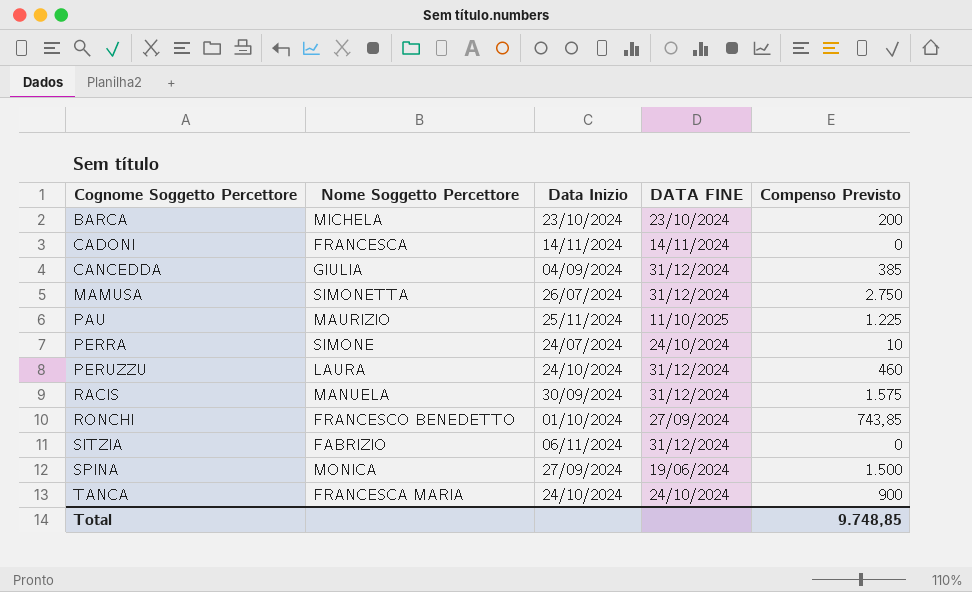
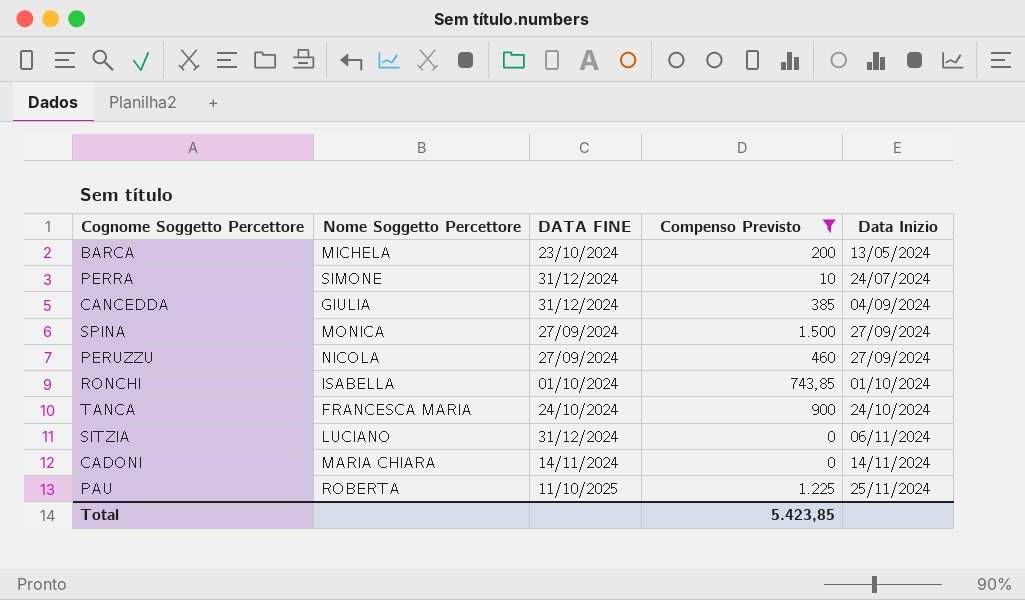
filter: none -> Compenso Previsto <= 1.500
row order: Cognome Soggetto Percettore ascending -> Data Inizio ascending
column Data Inizio | position: 3 -> 5
BARCA | Data Inizio: 23/10/2024 -> 13/05/2024
PERRA | DATA FINE: 24/10/2024 -> 31/12/2024
SPINA | DATA FINE: 19/06/2024 -> 27/09/2024
PERUZZU | Nome Soggetto Percettore: LAURA -> NICOLA
PERUZZU | DATA FINE: 31/12/2024 -> 27/09/2024
PERUZZU | Data Inizio: 24/10/2024 -> 27/09/2024
RONCHI | Nome Soggetto Percettore: FRANCESCO BENEDETTO -> ISABELLA
RONCHI | DATA FINE: 27/09/2024 -> 01/10/2024
SITZIA | Nome Soggetto Percettore: FABRIZIO -> LUCIANO
CADONI | Nome Soggetto Percettore: FRANCESCA -> MARIA CHIARA
PAU | Nome Soggetto Percettore: MAURIZIO -> ROBERTA
Total | Compenso Previsto: 9.748,85 -> 5.423,85

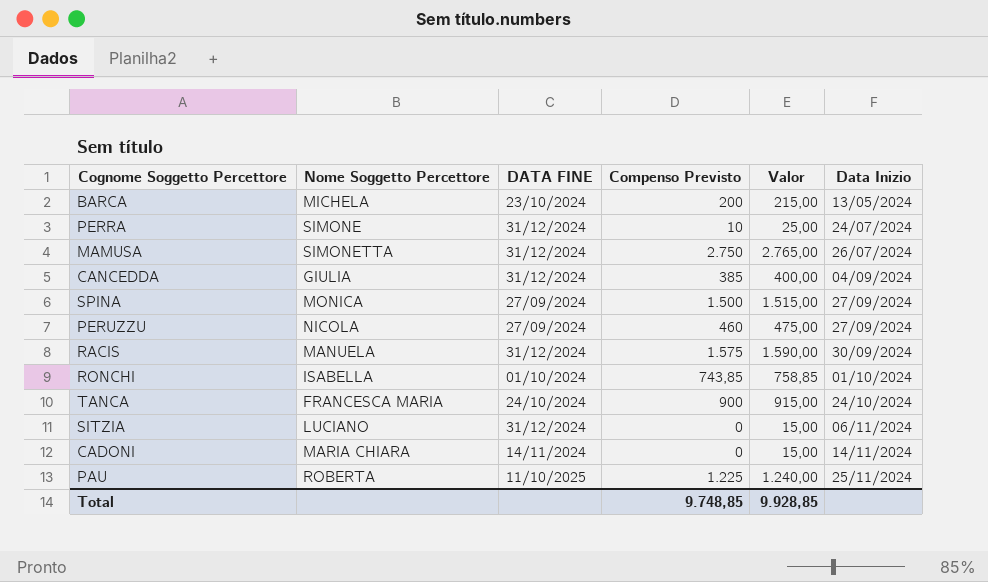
filter: Compenso Previsto <= 1.500 -> none
column Valor | formula: none -> [Compenso Previsto] + 15
Total | Compenso Previsto: 5.423,85 -> 9.748,85

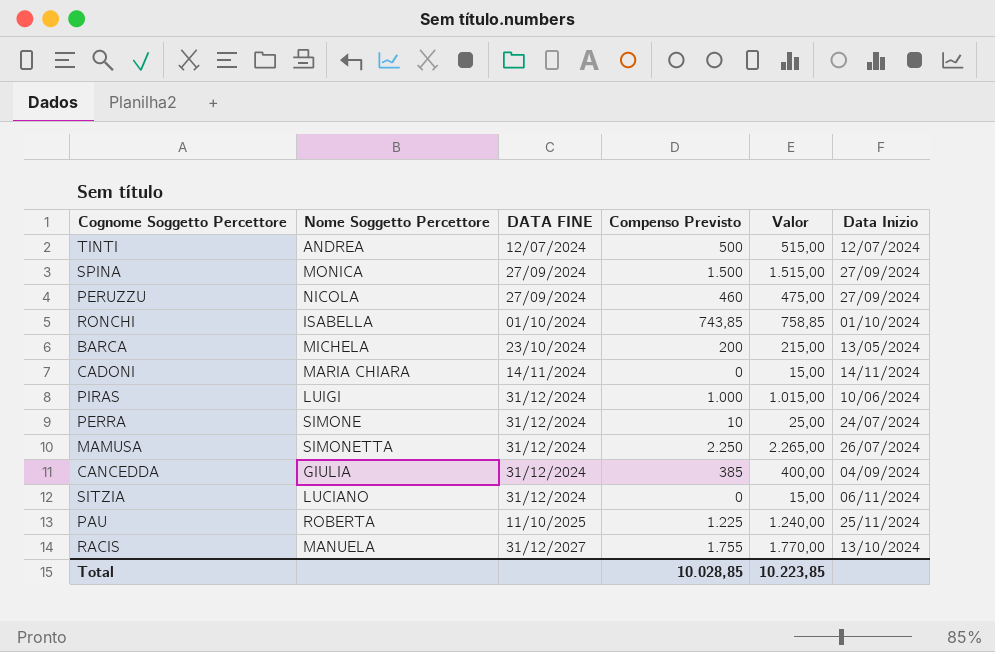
row order: Data Inizio ascending -> DATA FINE ascending
row TANCA: FRANCESCA MARIA | 24/10/2024 | 900 | 915,00 | 24/10/2024 -> none
row TINTI: none -> ANDREA | 12/07/2024 | 500 | 515,00 | 12/07/2024
row PIRAS: none -> LUIGI | 31/12/2024 | 1.000 | 1.015,00 | 10/06/2024
MAMUSA | Compenso Previsto: 2.750 -> 2.250
MAMUSA | Valor: 2.765,00 -> 2.265,00
RACIS | DATA FINE: 31/12/2024 -> 31/12/2027
RACIS | Compenso Previsto: 1.575 -> 1.755
RACIS | Valor: 1.590,00 -> 1.770,00
RACIS | Data Inizio: 30/09/2024 -> 13/10/2024
Total | Compenso Previsto: 9.748,85 -> 10.028,85
Total | Valor: 9.928,85 -> 10.223,85

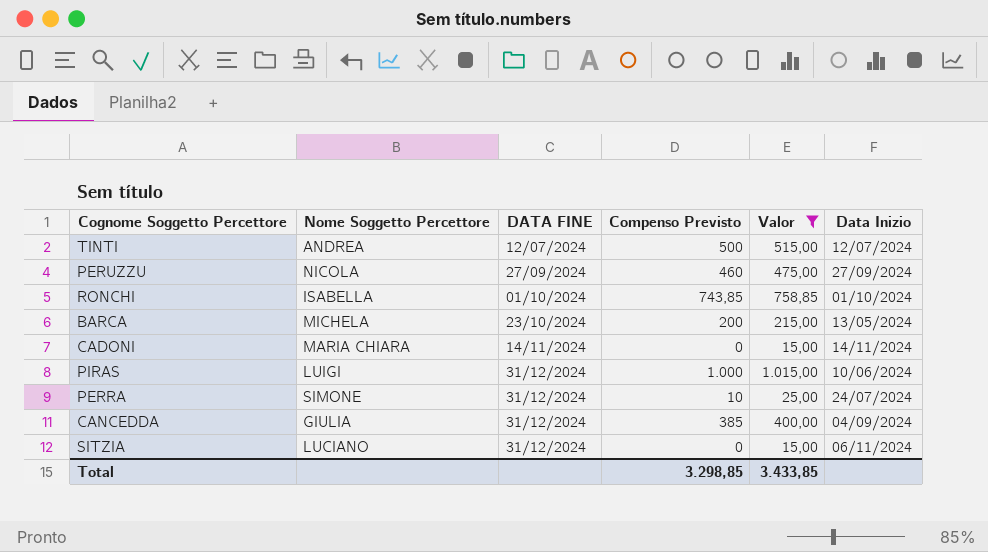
filter: none -> Valor <= 1.015,00
Total | Compenso Previsto: 10.028,85 -> 3.298,85
Total | Valor: 10.223,85 -> 3.433,85

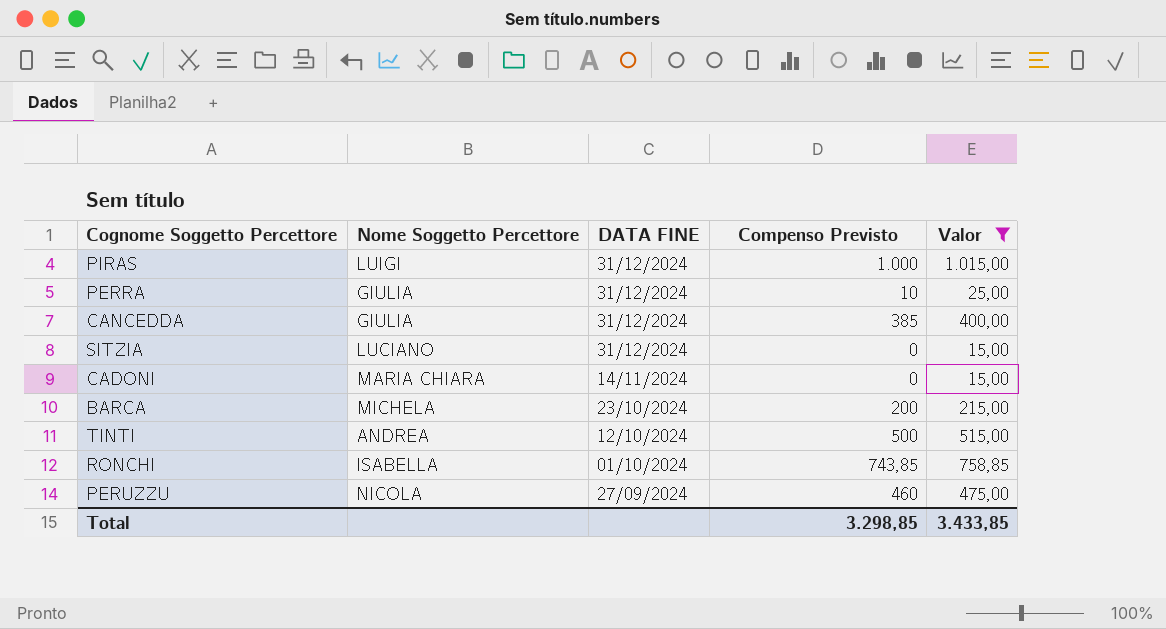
row order: DATA FINE ascending -> DATA FINE descending
column Data Inizio | position: 6 -> none
PERRA | Nome Soggetto Percettore: SIMONE -> GIULIA
TINTI | DATA FINE: 12/07/2024 -> 12/10/2024

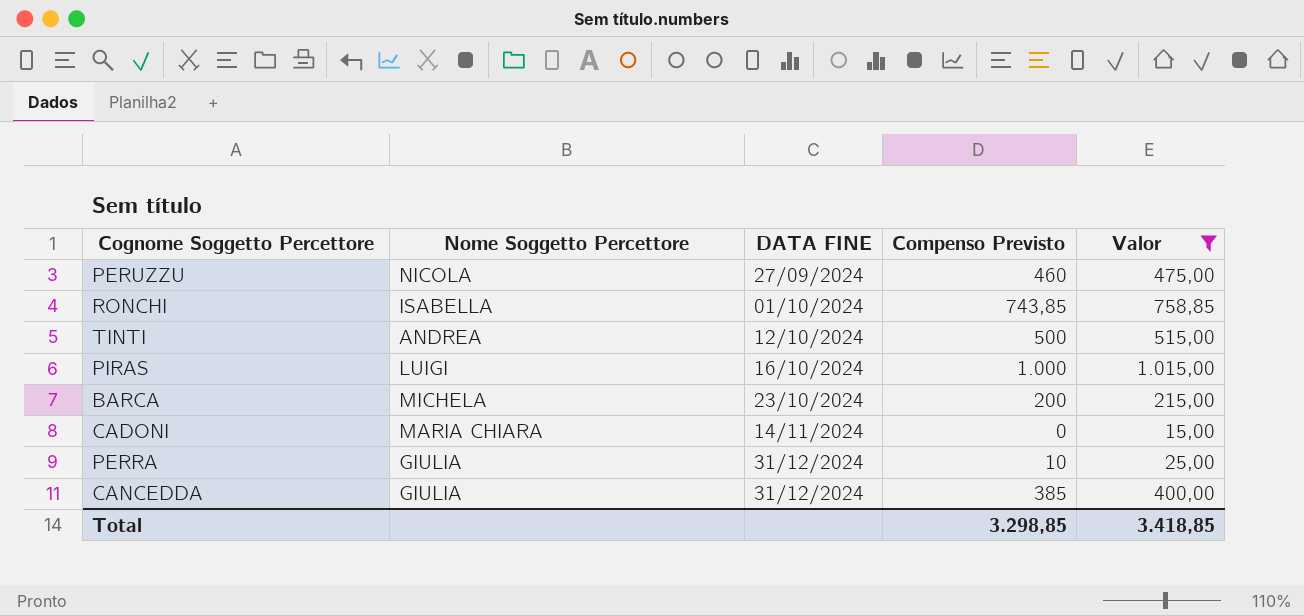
row order: DATA FINE descending -> DATA FINE ascending
row SITZIA: LUCIANO | 31/12/2024 | 0 | 15,00 -> none
PIRAS | DATA FINE: 31/12/2024 -> 16/10/2024
Total | Valor: 3.433,85 -> 3.418,85

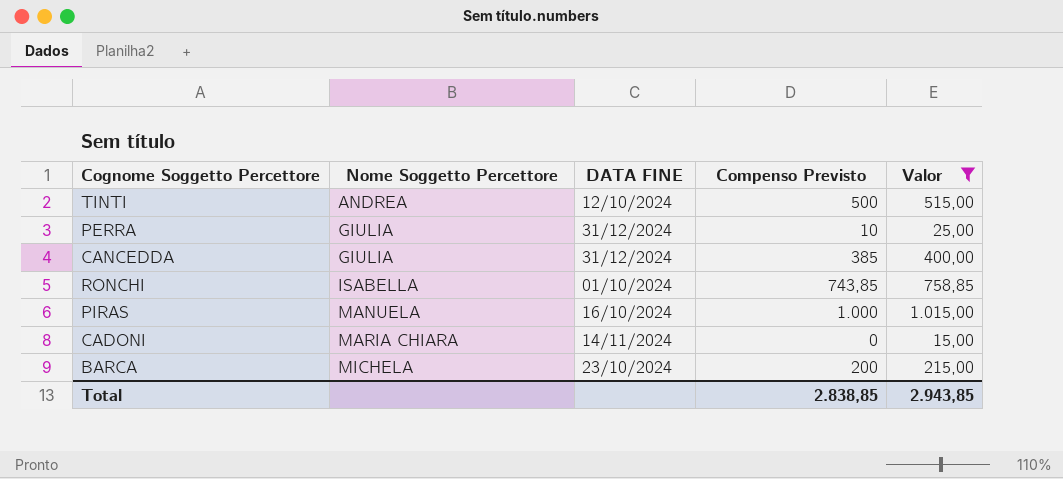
row order: DATA FINE ascending -> Nome Soggetto Percettore ascending
row PERUZZU: NICOLA | 27/09/2024 | 460 | 475,00 -> none
PIRAS | Nome Soggetto Percettore: LUIGI -> MANUELA
Total | Compenso Previsto: 3.298,85 -> 2.838,85
Total | Valor: 3.418,85 -> 2.943,85

